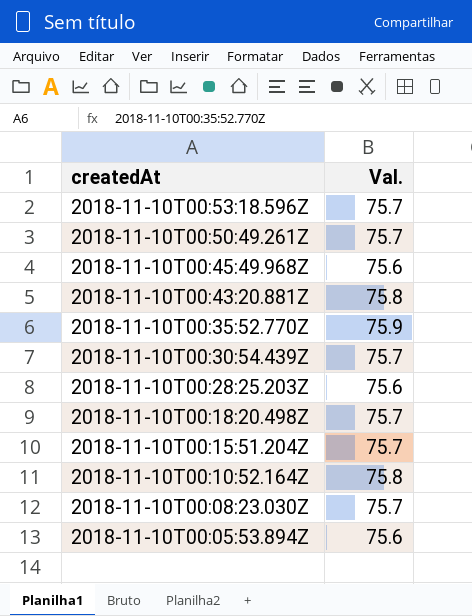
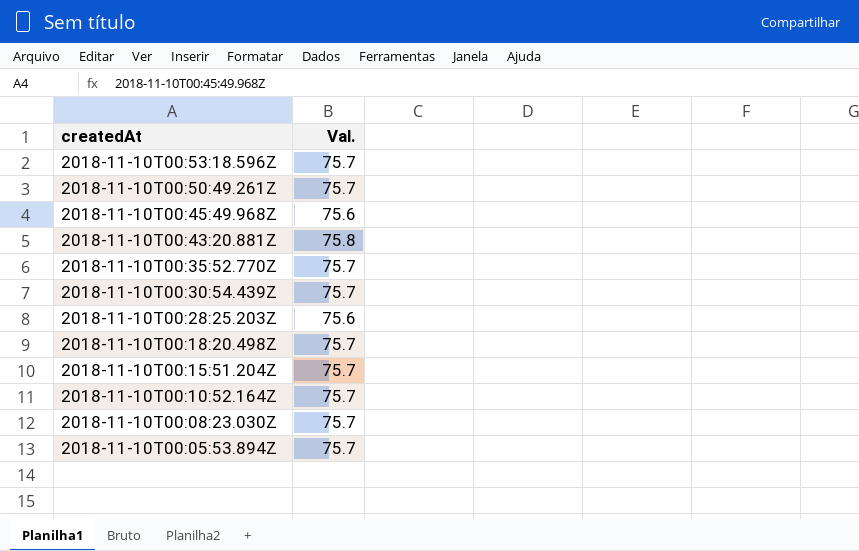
2018-11-10T00:35:52.770Z | Val.: 75.9 -> 75.7
2018-11-10T00:10:52.164Z | Val.: 75.8 -> 75.7
2018-11-10T00:05:53.894Z | Val.: 75.6 -> 75.7

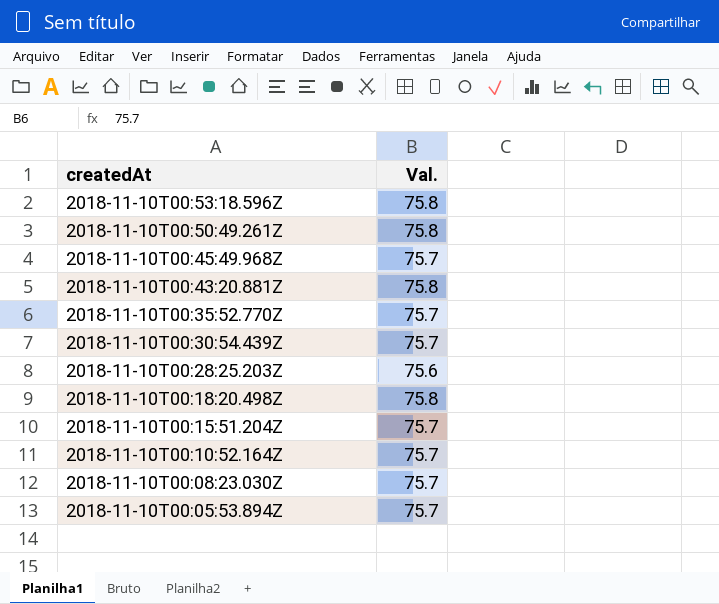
2018-11-10T00:53:18.596Z | Val.: 75.7 -> 75.8
2018-11-10T00:50:49.261Z | Val.: 75.7 -> 75.8
2018-11-10T00:45:49.968Z | Val.: 75.6 -> 75.7
2018-11-10T00:18:20.498Z | Val.: 75.7 -> 75.8

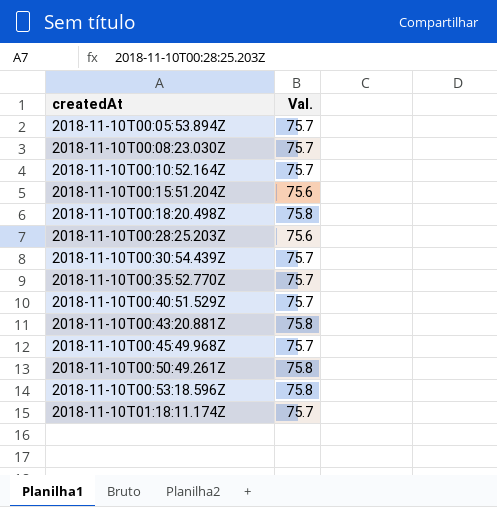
row order: createdAt descending -> createdAt ascending
2018-11-10T00:15:51.204Z | Val.: 75.7 -> 75.6
row 2018-11-10T00:40:51.529Z: none -> 75.7
row 2018-11-10T01:18:11.174Z: none -> 75.7

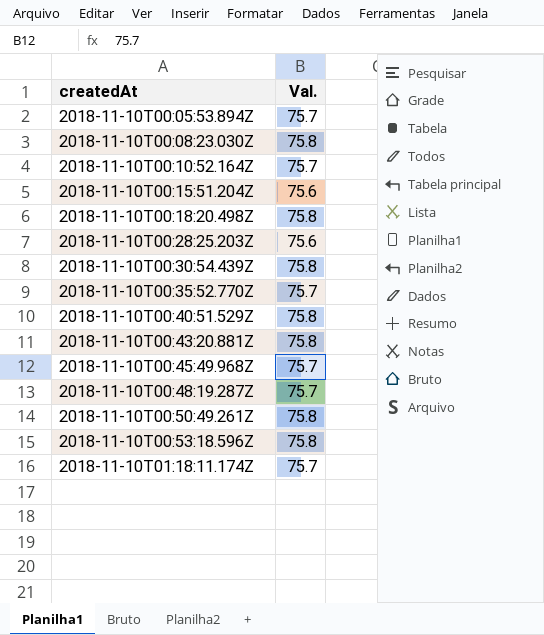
2018-11-10T00:08:23.030Z | Val.: 75.7 -> 75.8
2018-11-10T00:30:54.439Z | Val.: 75.7 -> 75.8
2018-11-10T00:40:51.529Z | Val.: 75.7 -> 75.8
row 2018-11-10T00:48:19.287Z: none -> 75.7

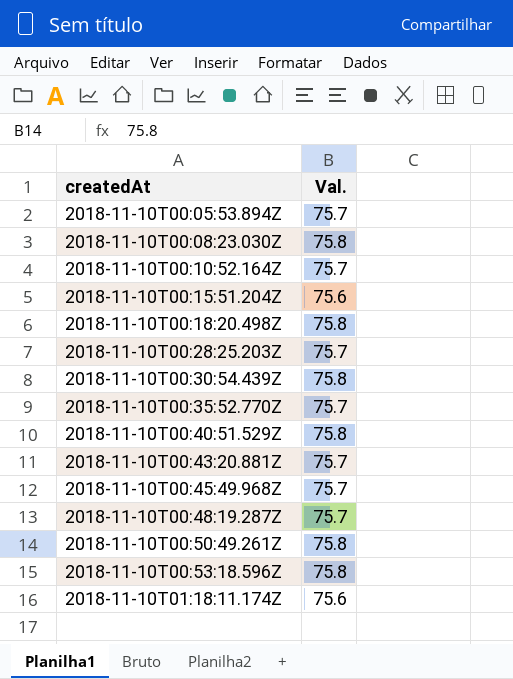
2018-11-10T00:28:25.203Z | Val.: 75.6 -> 75.7
2018-11-10T00:43:20.881Z | Val.: 75.8 -> 75.7
2018-11-10T01:18:11.174Z | Val.: 75.7 -> 75.6

